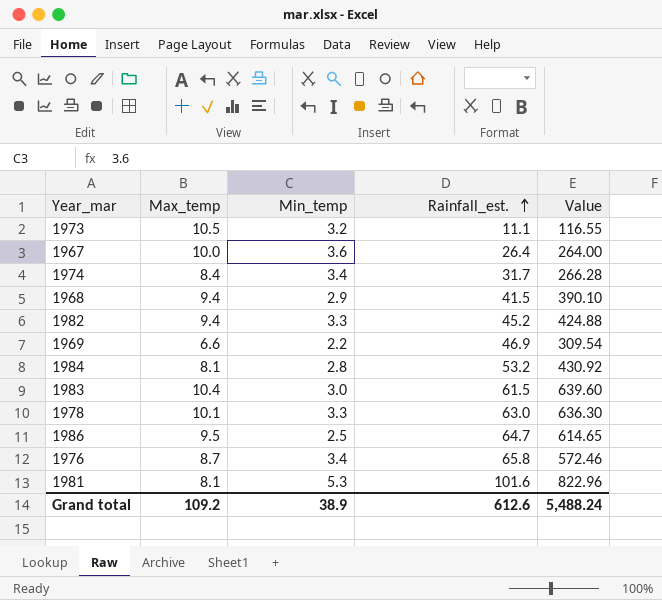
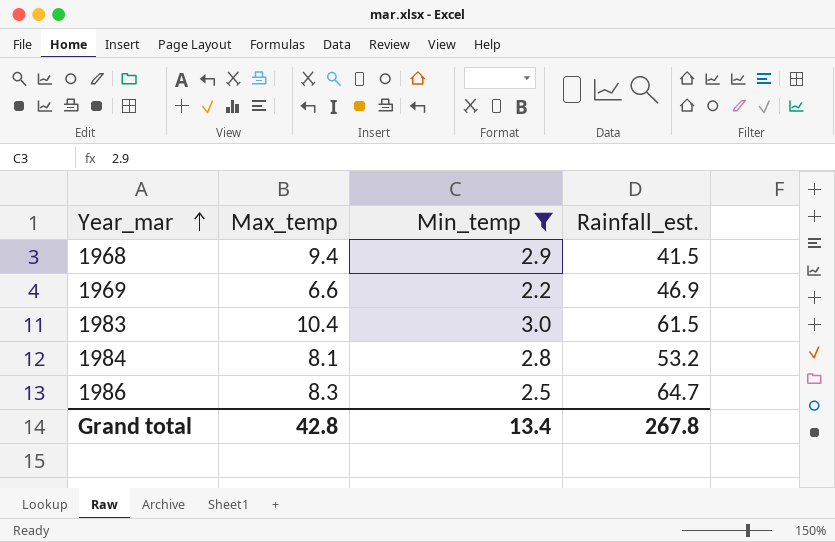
filter: none -> Min_temp <= 3.0
row order: Rainfall_est. ascending -> Year_mar ascending
column Value | formula: [Max_temp] * [Rainfall_est.] -> none
1986 | Max_temp: 9.5 -> 8.3
Grand total | Max_temp: 109.2 -> 42.8
Grand total | Min_temp: 38.9 -> 13.4
Grand total | Rainfall_est.: 612.6 -> 267.8

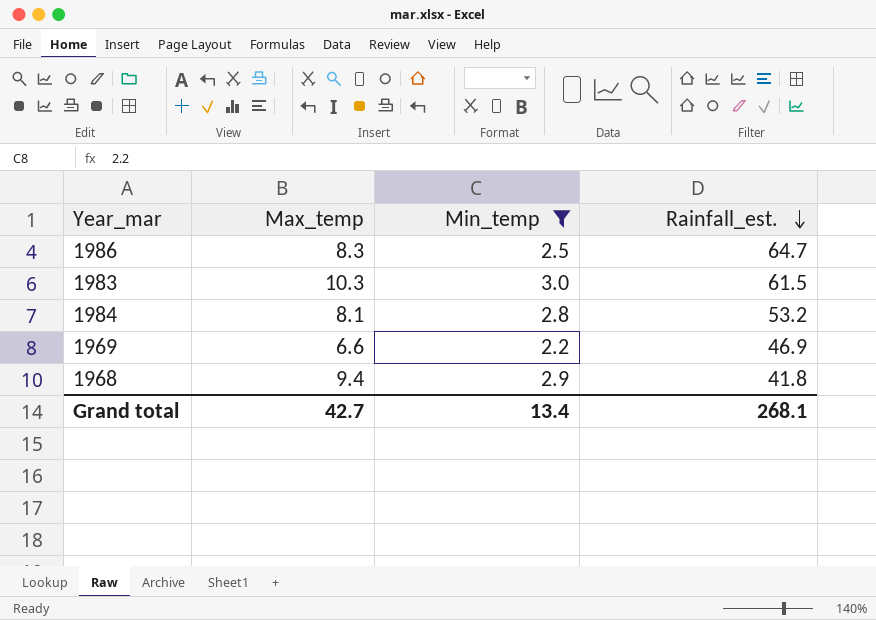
row order: Year_mar ascending -> Rainfall_est. descending
1983 | Max_temp: 10.4 -> 10.3
1968 | Rainfall_est.: 41.5 -> 41.8
Grand total | Max_temp: 42.8 -> 42.7
Grand total | Rainfall_est.: 267.8 -> 268.1

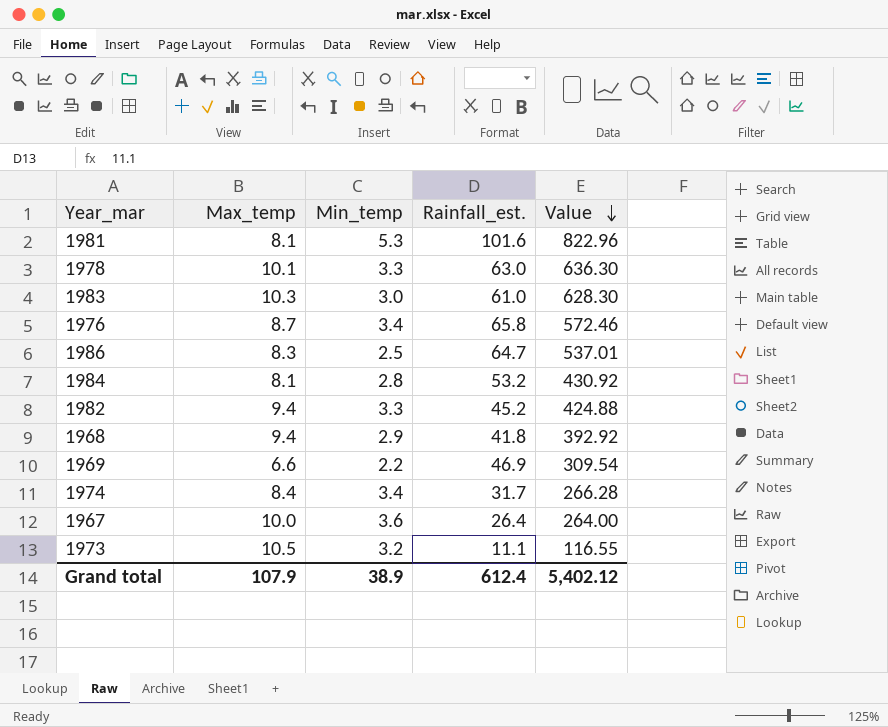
filter: Min_temp <= 3.0 -> none
row order: Rainfall_est. descending -> Value descending
column Value | formula: none -> [Max_temp] * [Rainfall_est.]
1983 | Rainfall_est.: 61.5 -> 61.0
Grand total | Max_temp: 42.7 -> 107.9
Grand total | Min_temp: 13.4 -> 38.9
Grand total | Rainfall_est.: 268.1 -> 612.4

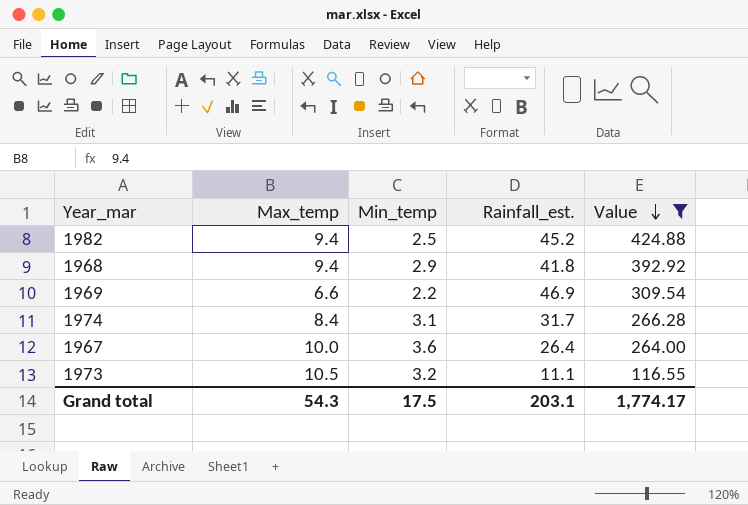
filter: none -> Value <= 424.88
1982 | Min_temp: 3.3 -> 2.5
1974 | Min_temp: 3.4 -> 3.1
Grand total | Max_temp: 107.9 -> 54.3
Grand total | Min_temp: 38.9 -> 17.5
Grand total | Rainfall_est.: 612.4 -> 203.1
Grand total | Value: 5,402.12 -> 1,774.17

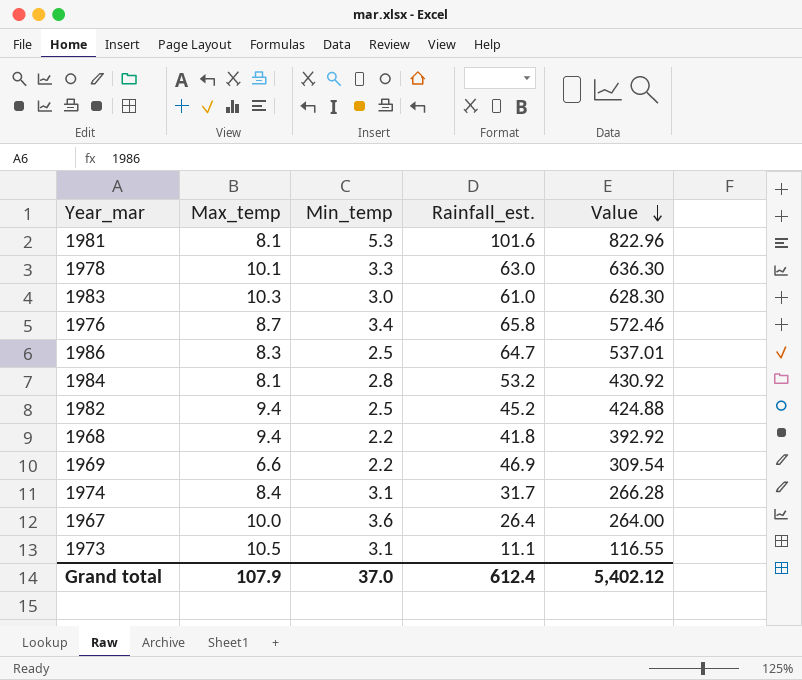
filter: Value <= 424.88 -> none
1968 | Min_temp: 2.9 -> 2.2
1973 | Min_temp: 3.2 -> 3.1
Grand total | Max_temp: 54.3 -> 107.9
Grand total | Min_temp: 17.5 -> 37.0
Grand total | Rainfall_est.: 203.1 -> 612.4
Grand total | Value: 1,774.17 -> 5,402.12

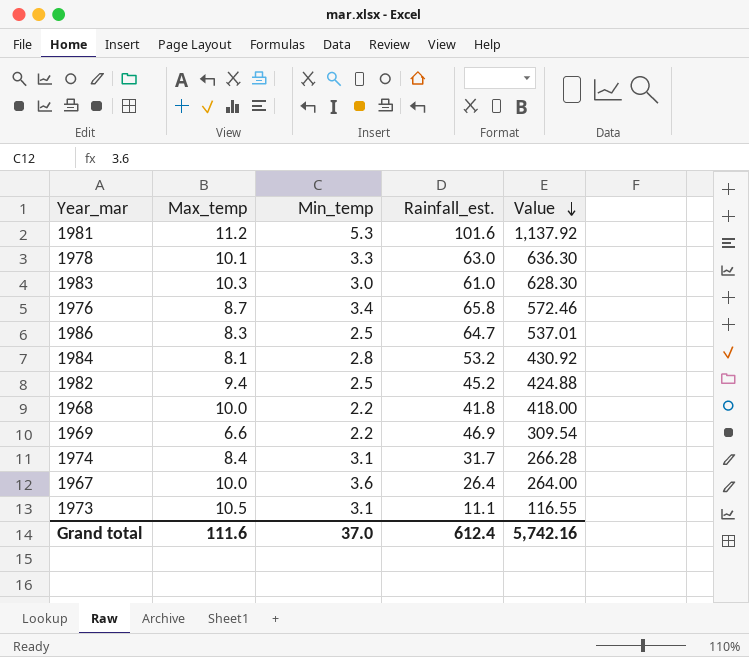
1981 | Max_temp: 8.1 -> 11.2
1981 | Value: 822.96 -> 1,137.92
1968 | Max_temp: 9.4 -> 10.0
1968 | Value: 392.92 -> 418.00
Grand total | Max_temp: 107.9 -> 111.6
Grand total | Value: 5,402.12 -> 5,742.16

